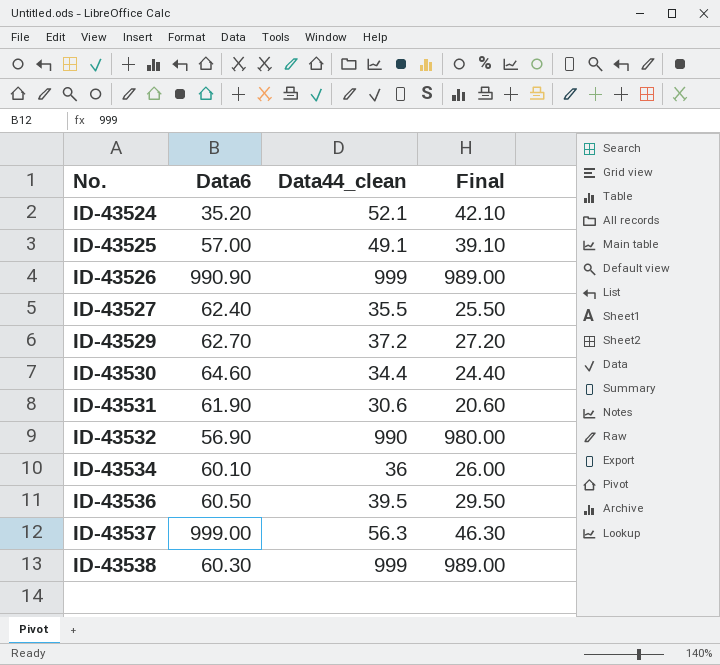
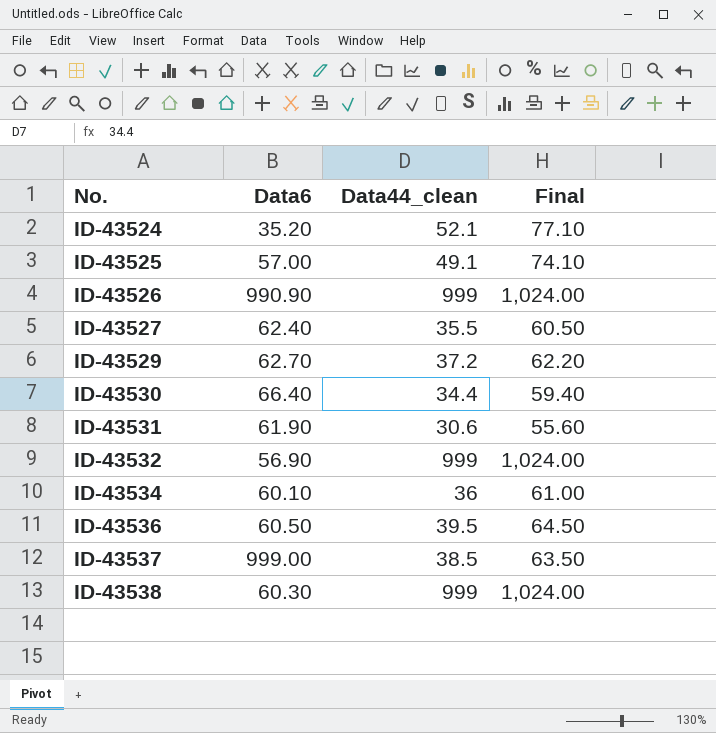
column Final | formula: [Data44_clean] - 10 -> [Data44_clean] + 25
ID-43530 | Data6: 64.60 -> 66.40
ID-43532 | Data44_clean: 990 -> 999
ID-43537 | Data44_clean: 56.3 -> 38.5

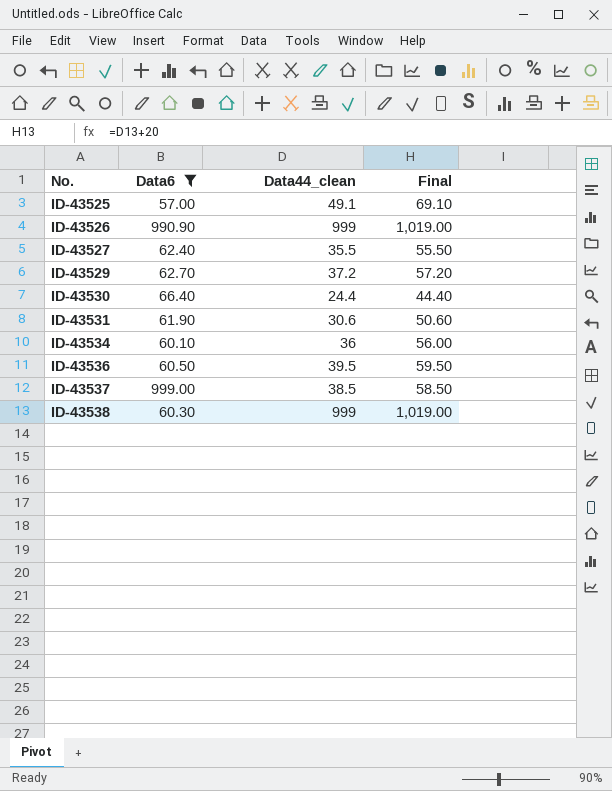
filter: none -> Data6 >= 57.00
column Final | formula: [Data44_clean] + 25 -> [Data44_clean] + 20
ID-43530 | Data44_clean: 34.4 -> 24.4

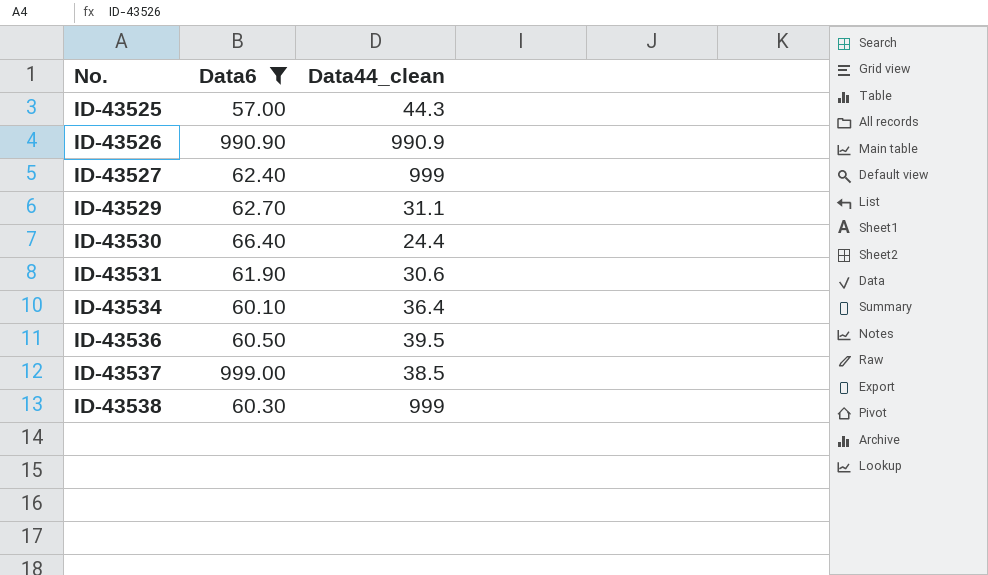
column Final | formula: [Data44_clean] + 20 -> none
ID-43525 | Data44_clean: 49.1 -> 44.3
ID-43526 | Data44_clean: 999 -> 990.9
ID-43527 | Data44_clean: 35.5 -> 999
ID-43529 | Data44_clean: 37.2 -> 31.1
ID-43534 | Data44_clean: 36 -> 36.4

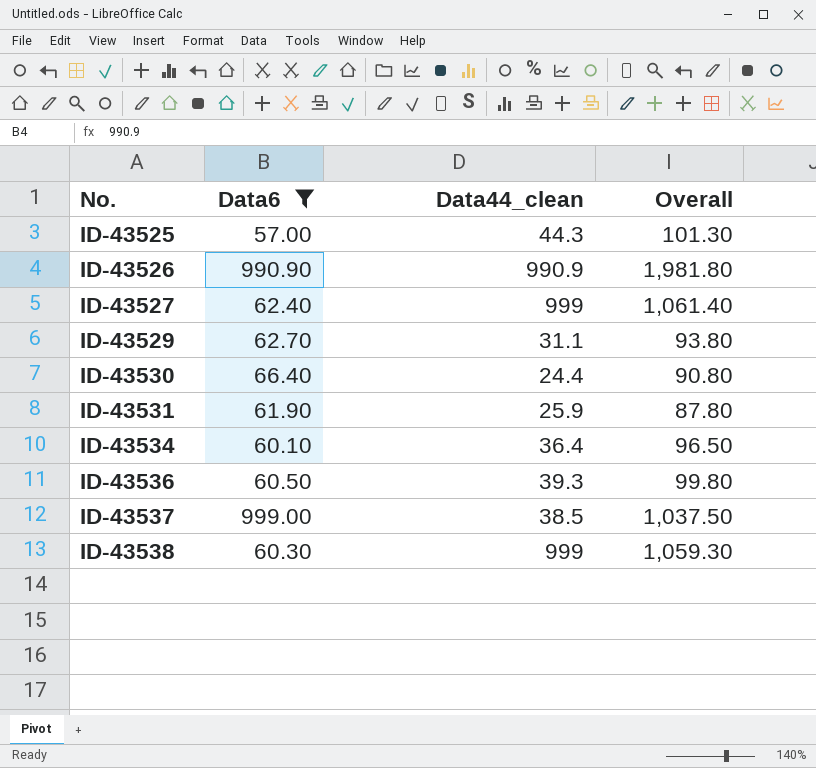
column Overall | formula: none -> [Data6] + [Data44_clean]
ID-43531 | Data44_clean: 30.6 -> 25.9
ID-43536 | Data44_clean: 39.5 -> 39.3

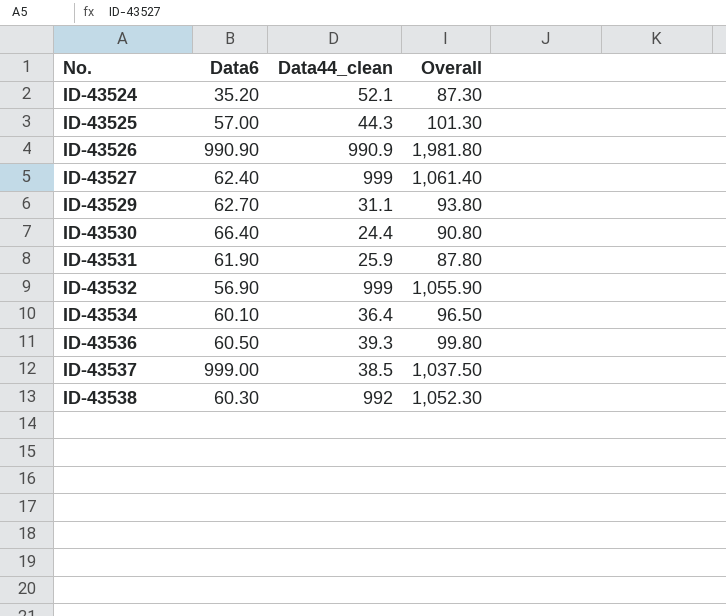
filter: Data6 >= 57.00 -> none
ID-43538 | Data44_clean: 999 -> 992
ID-43538 | Overall: 1,059.30 -> 1,052.30

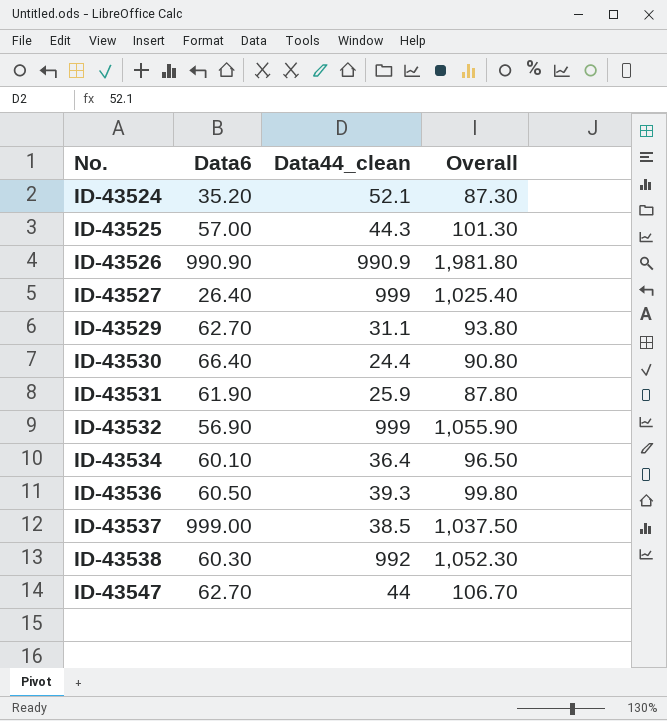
ID-43527 | Data6: 62.40 -> 26.40
ID-43527 | Overall: 1,061.40 -> 1,025.40
row ID-43547: none -> 62.70 | 44 | 106.70

